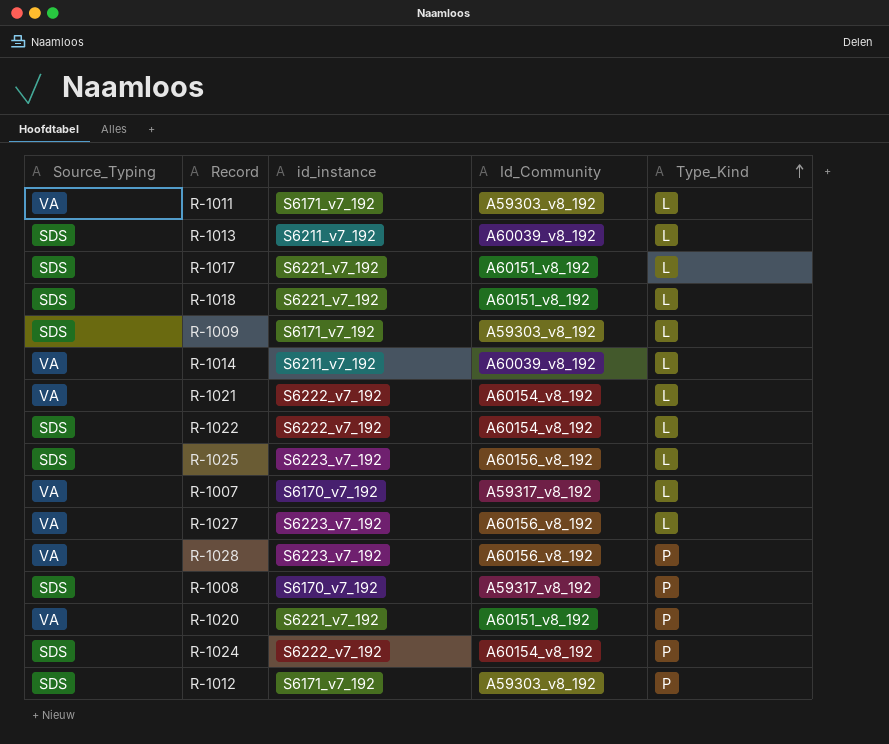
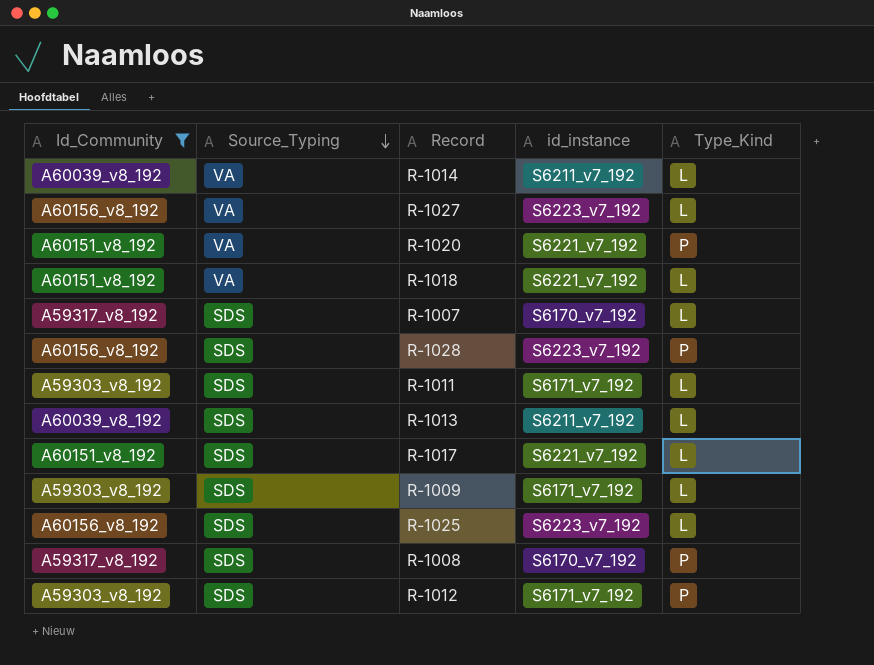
filter: none -> Id_Community != A60154_v8_192
row order: Type_Kind ascending -> Source_Typing descending
column Id_Community | position: 4 -> 1
R-1018 | Source_Typing: SDS -> VA
R-1007 | Source_Typing: VA -> SDS
R-1028 | Source_Typing: VA -> SDS
R-1011 | Source_Typing: VA -> SDS

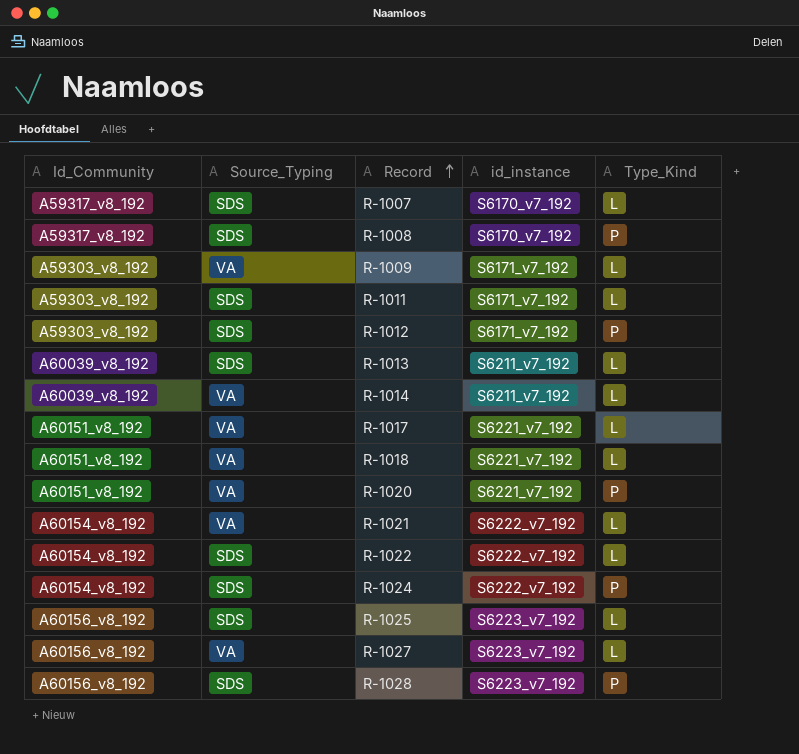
filter: Id_Community != A60154_v8_192 -> none
row order: Source_Typing descending -> Record ascending
R-1009 | Source_Typing: SDS -> VA
R-1017 | Source_Typing: SDS -> VA

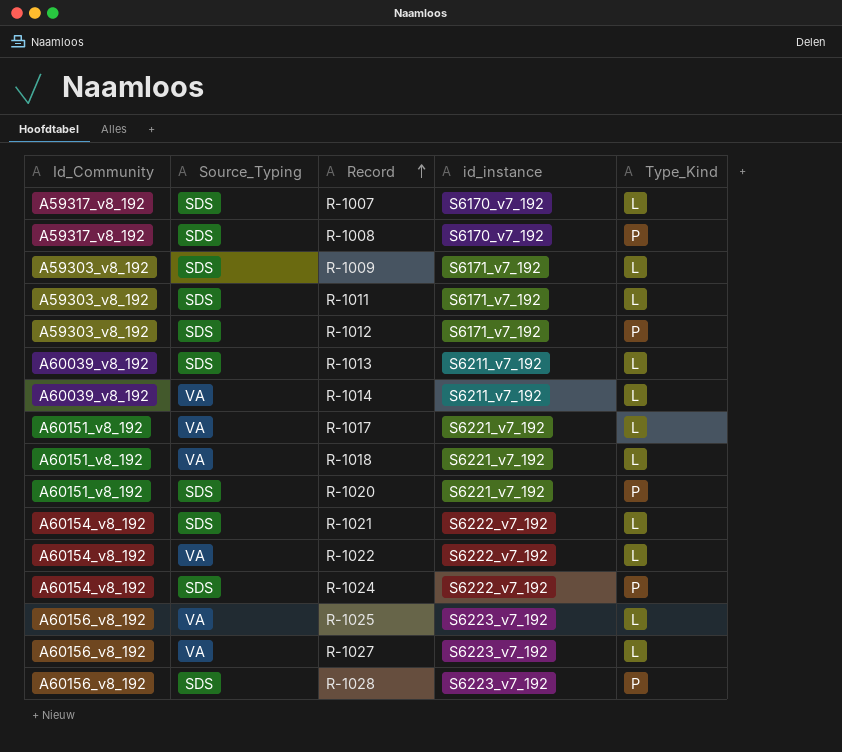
R-1009 | Source_Typing: VA -> SDS
R-1020 | Source_Typing: VA -> SDS
R-1021 | Source_Typing: VA -> SDS
R-1022 | Source_Typing: SDS -> VA
R-1025 | Source_Typing: SDS -> VA

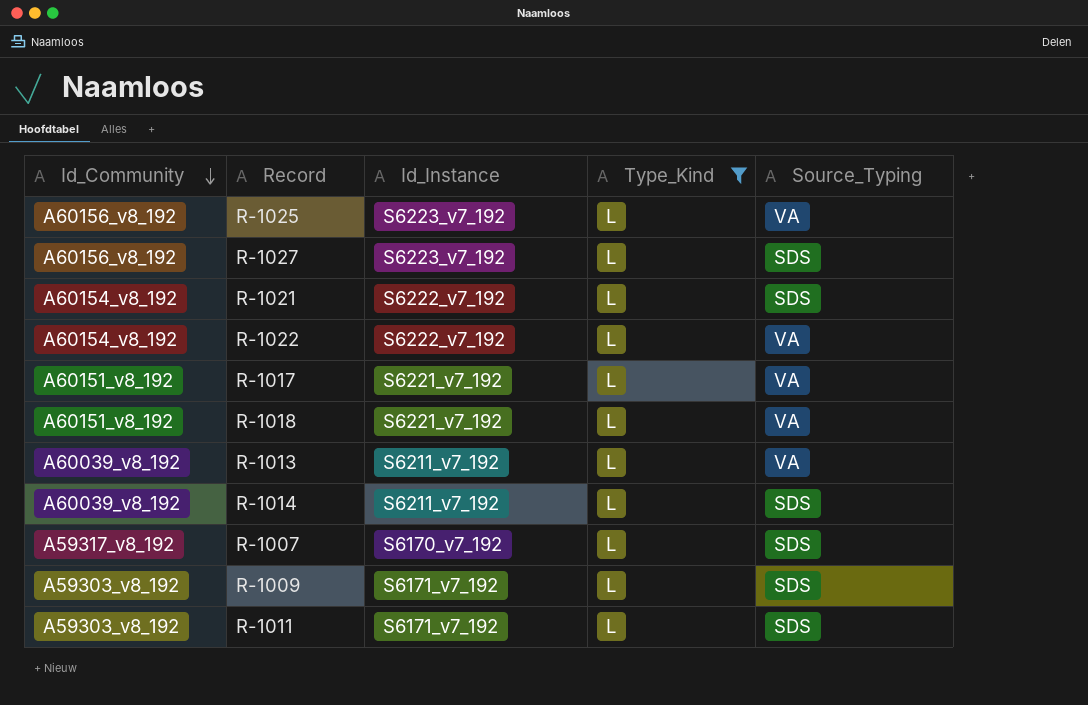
filter: none -> Type_Kind = L
row order: Record ascending -> Id_Community descending
column name: id_instance -> Id_Instance
column Source_Typing | position: 2 -> 5
R-1027 | Source_Typing: VA -> SDS
R-1013 | Source_Typing: SDS -> VA
R-1014 | Source_Typing: VA -> SDS

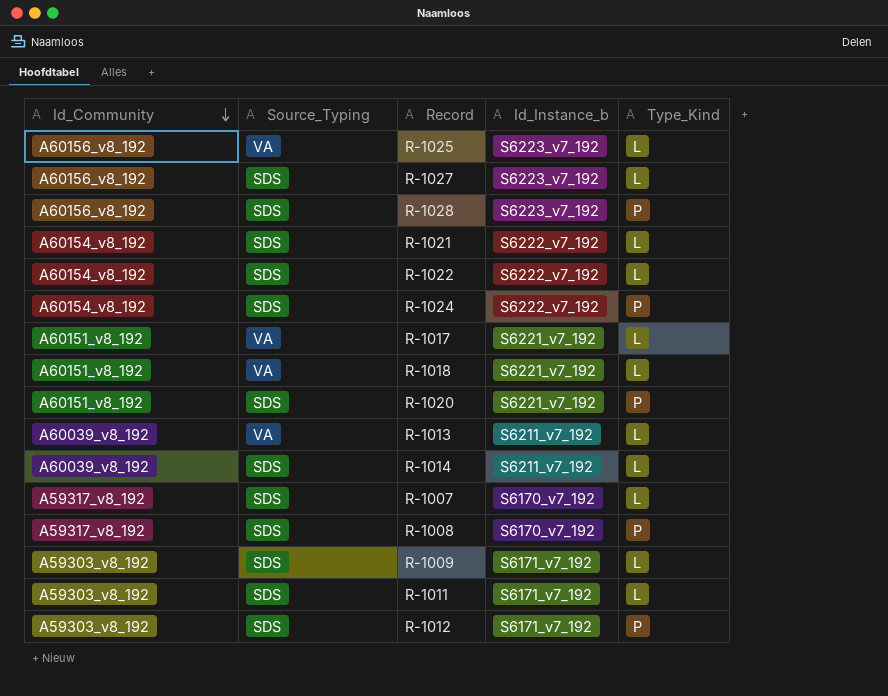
filter: Type_Kind = L -> none
column Source_Typing | position: 5 -> 2
column name: Id_Instance -> Id_Instance_b
R-1022 | Source_Typing: VA -> SDS

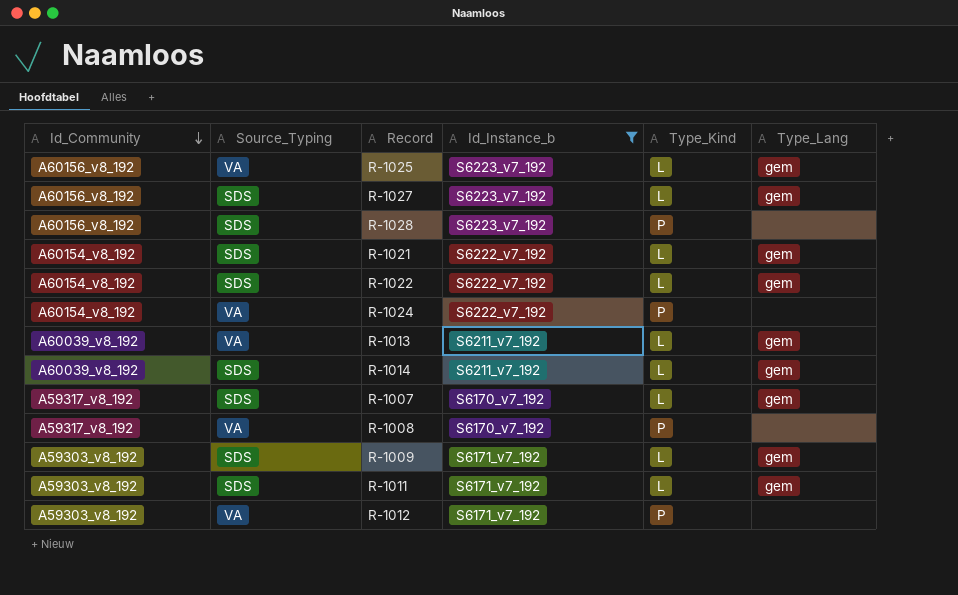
filter: none -> Id_Instance_b != S6221_v7_192
column Type_Lang | position: none -> 6
R-1024 | Source_Typing: SDS -> VA
R-1008 | Source_Typing: SDS -> VA
R-1012 | Source_Typing: SDS -> VA

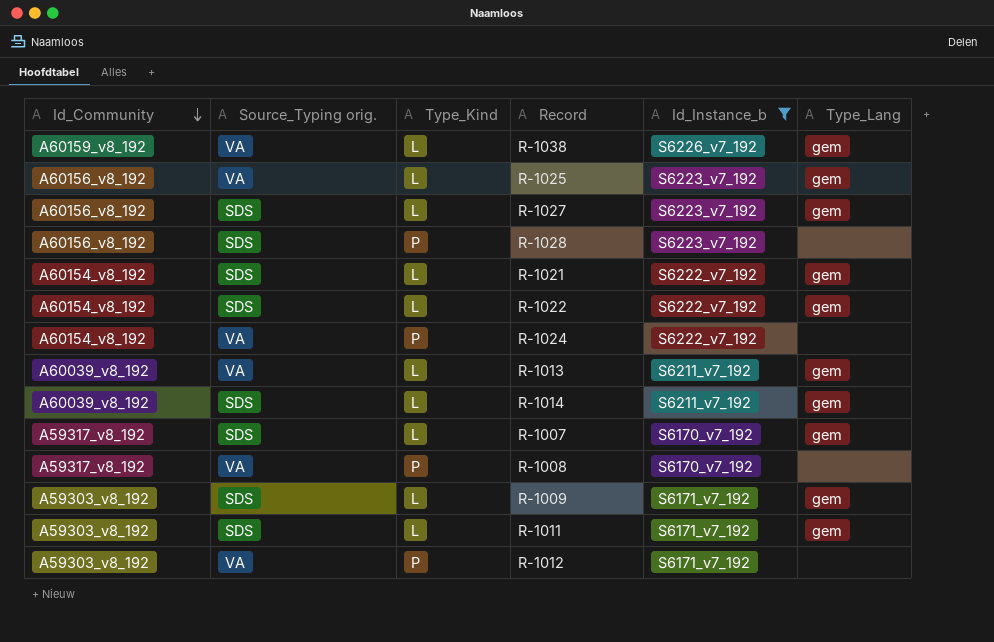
column name: Source_Typing -> Source_Typing orig.
column Type_Kind | position: 5 -> 3
row R-1038: none -> A60159_v8_192 | VA | L | S6226_v7_192 | gem

